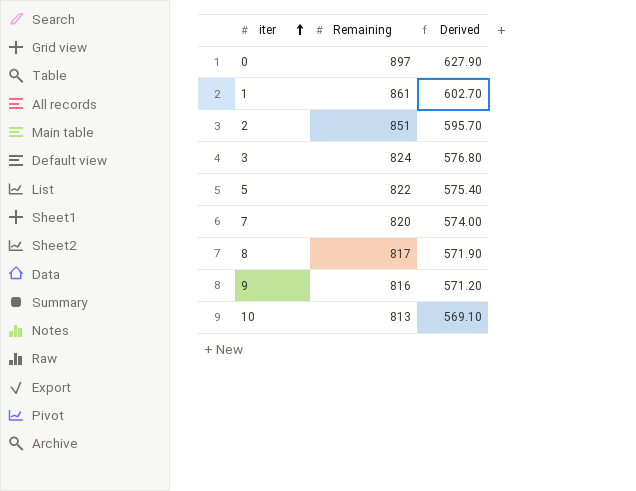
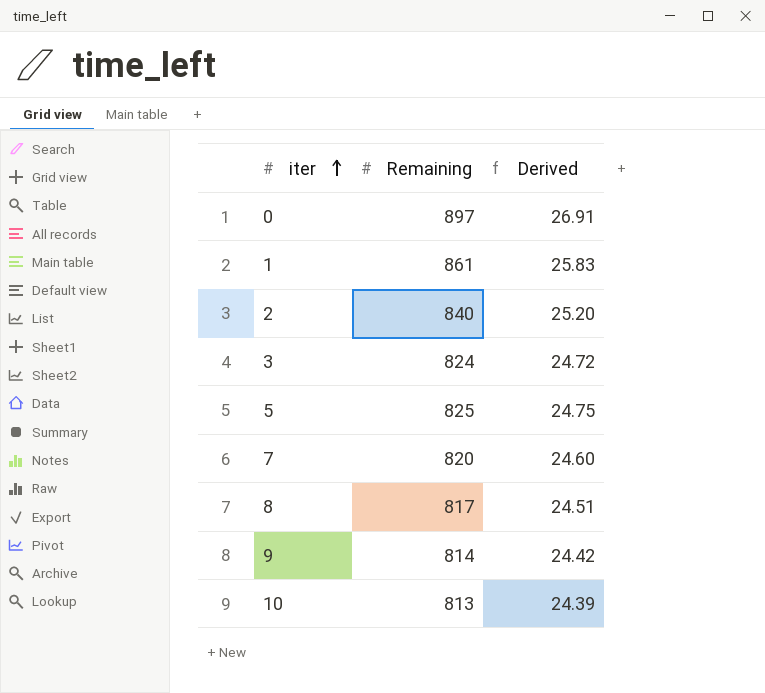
column Derived | formula: [Remaining] * 0.7 -> [Remaining] * 0.03
2 | Remaining: 851 -> 840
5 | Remaining: 822 -> 825
9 | Remaining: 816 -> 814

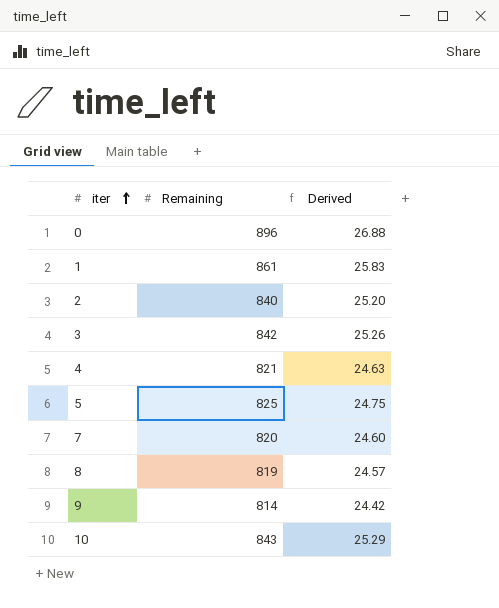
0 | Remaining: 897 -> 896
0 | Derived: 26.91 -> 26.88
3 | Remaining: 824 -> 842
3 | Derived: 24.72 -> 25.26
row 4: none -> 821 | 24.63
8 | Remaining: 817 -> 819
8 | Derived: 24.51 -> 24.57
10 | Remaining: 813 -> 843
10 | Derived: 24.39 -> 25.29

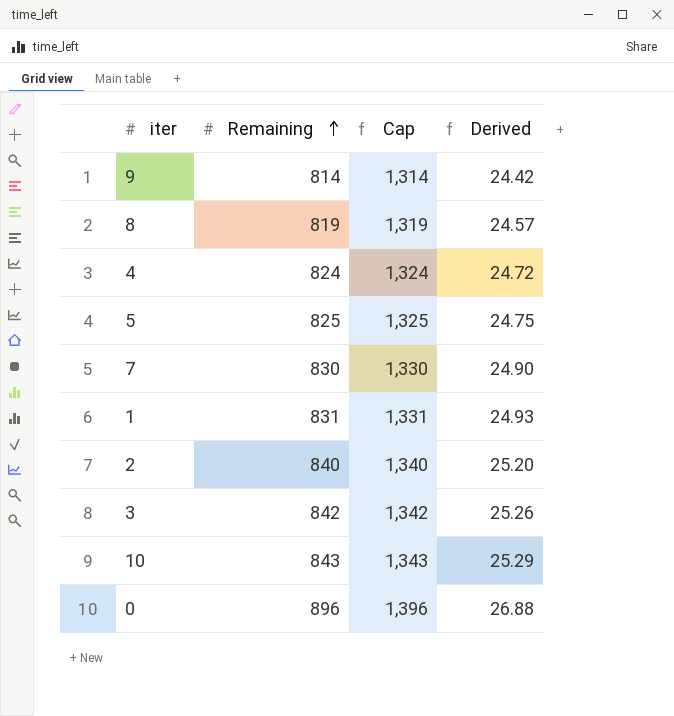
row order: iter ascending -> Remaining ascending
column Cap | formula: none -> [Remaining] + 500
4 | Remaining: 821 -> 824
4 | Derived: 24.63 -> 24.72
7 | Remaining: 820 -> 830
7 | Derived: 24.60 -> 24.90
1 | Remaining: 861 -> 831
1 | Derived: 25.83 -> 24.93

